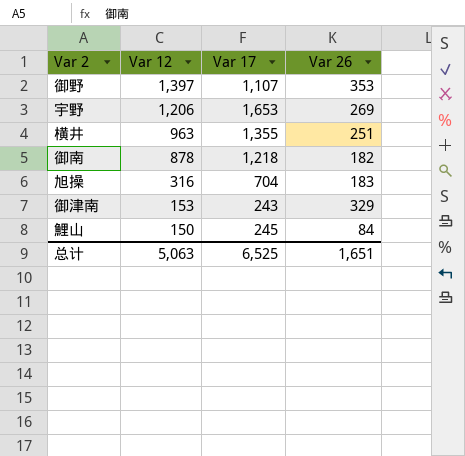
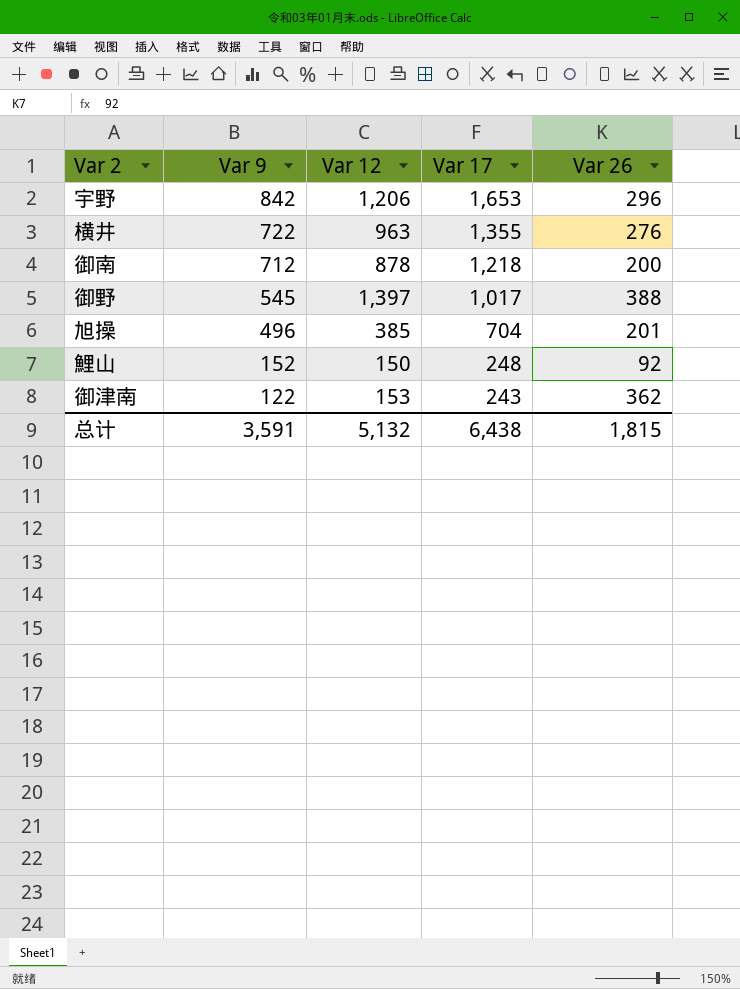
row order: Var 12 descending -> Var 9 descending
column Var 9 | position: none -> 2
宇野 | Var 26: 269 -> 296
横井 | Var 26: 251 -> 276
御南 | Var 26: 182 -> 200
御野 | Var 17: 1,107 -> 1,017
御野 | Var 26: 353 -> 388
旭操 | Var 12: 316 -> 385
旭操 | Var 26: 183 -> 201
鯉山 | Var 17: 245 -> 248
鯉山 | Var 26: 84 -> 92
御津南 | Var 26: 329 -> 362
总计 | Var 12: 5,063 -> 5,132
总计 | Var 17: 6,525 -> 6,438
总计 | Var 26: 1,651 -> 1,815

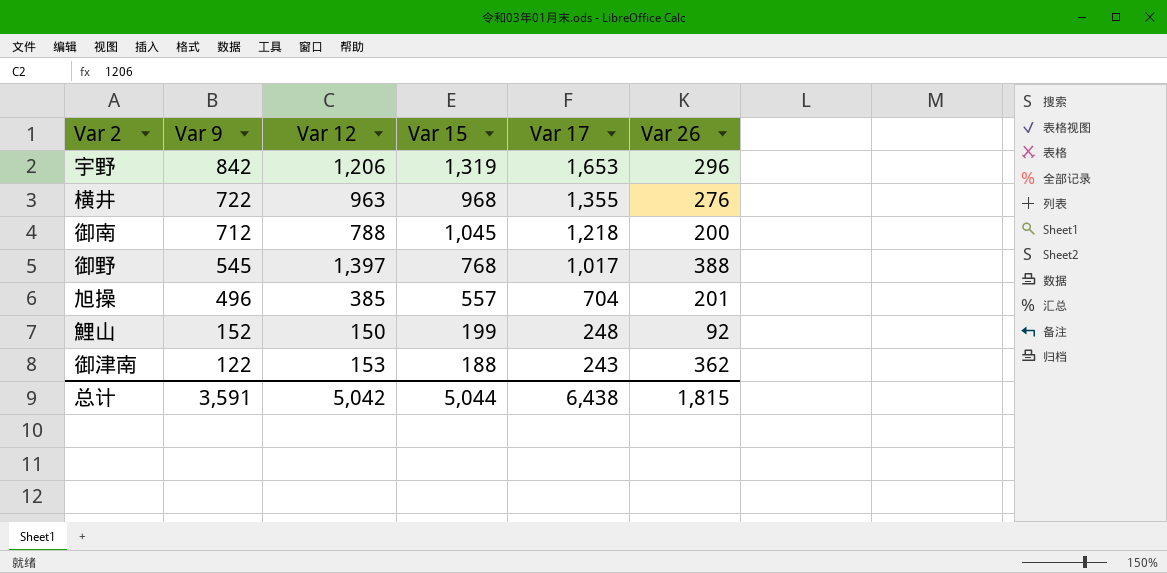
column Var 15 | position: none -> 4
御南 | Var 12: 878 -> 788
总计 | Var 12: 5,132 -> 5,042

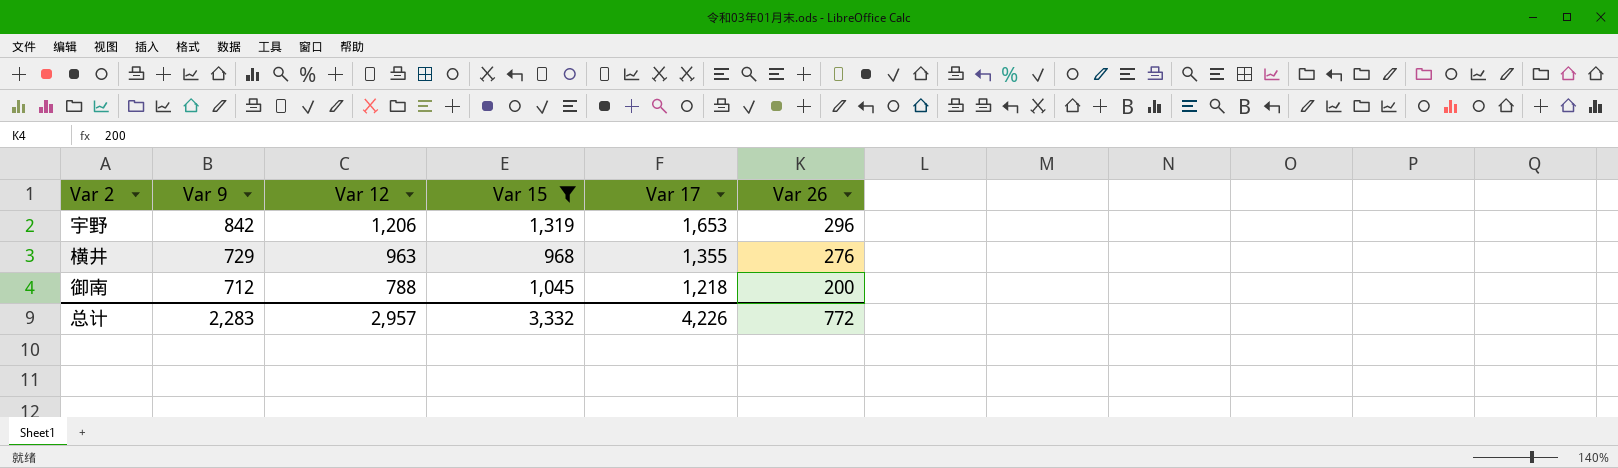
filter: none -> Var 15 >= 968
横井 | Var 9: 722 -> 729
总计 | Var 9: 3,591 -> 2,283
总计 | Var 12: 5,042 -> 2,957
总计 | Var 15: 5,044 -> 3,332
总计 | Var 17: 6,438 -> 4,226
总计 | Var 26: 1,815 -> 772

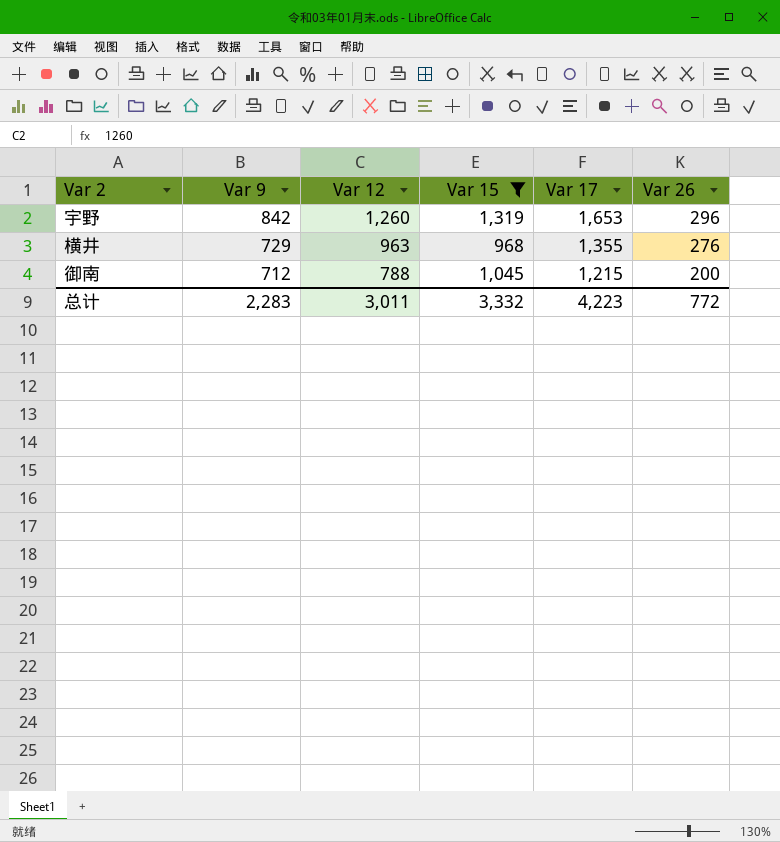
宇野 | Var 12: 1,206 -> 1,260
御南 | Var 17: 1,218 -> 1,215
总计 | Var 12: 2,957 -> 3,011
总计 | Var 17: 4,226 -> 4,223

